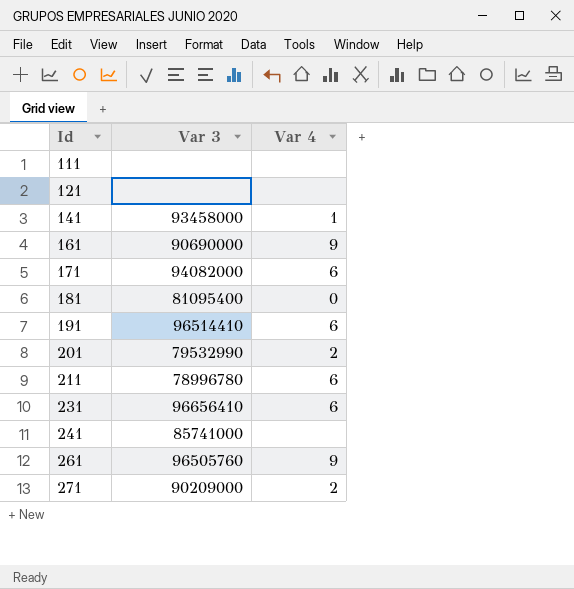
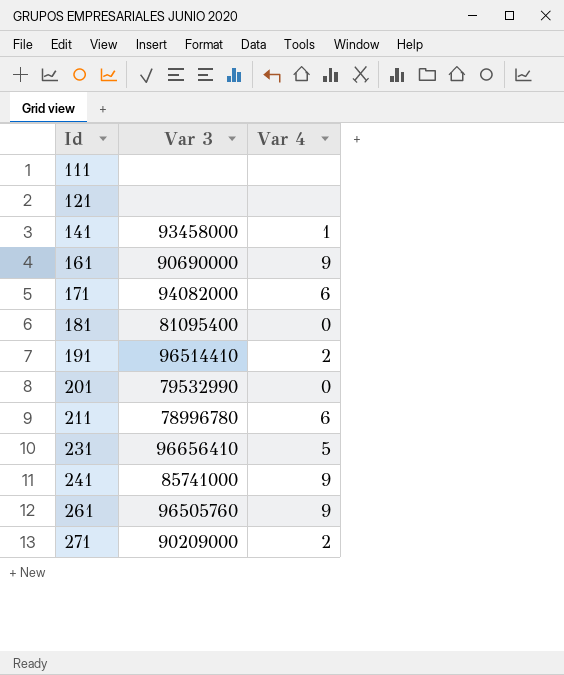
191 | Var 4: 6 -> 2
201 | Var 4: 2 -> 0
231 | Var 4: 6 -> 5
241 | Var 4: none -> 9

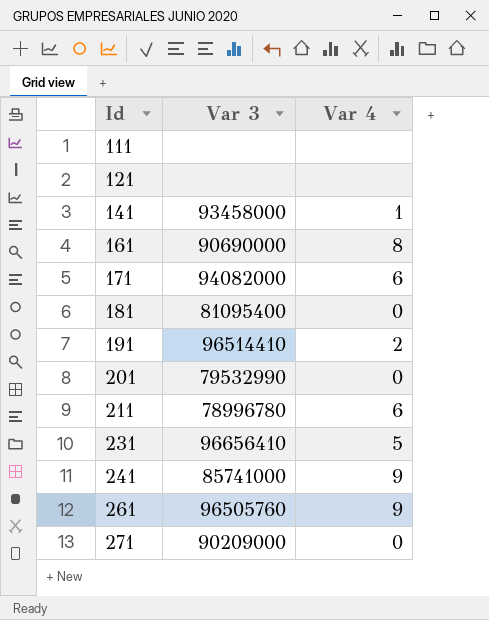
161 | Var 4: 9 -> 8
271 | Var 4: 2 -> 0

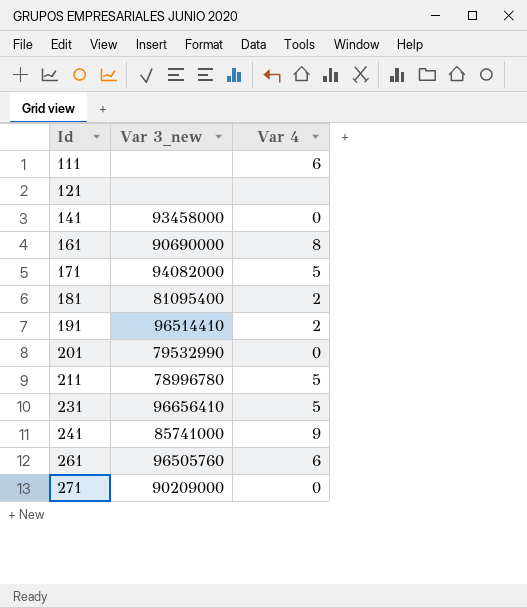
column name: Var 3 -> Var 3_new
111 | Var 4: none -> 6
141 | Var 4: 1 -> 0
171 | Var 4: 6 -> 5
181 | Var 4: 0 -> 2
211 | Var 4: 6 -> 5
261 | Var 4: 9 -> 6

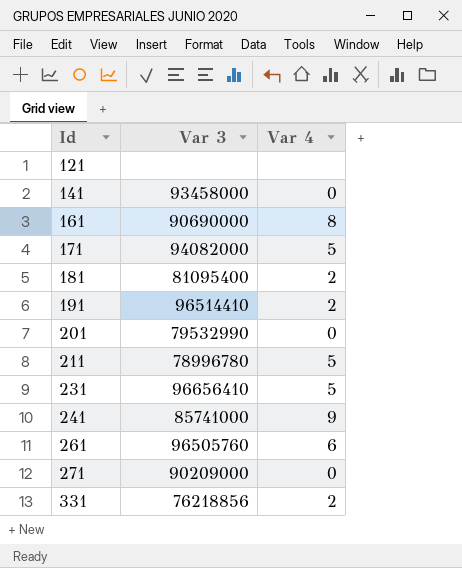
column name: Var 3_new -> Var 3
row 111: none | 6 -> none
row 331: none -> 76218856 | 2

